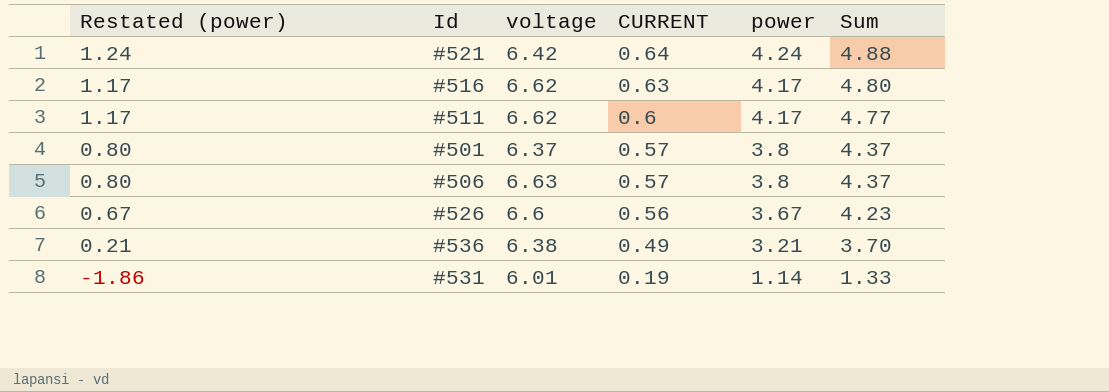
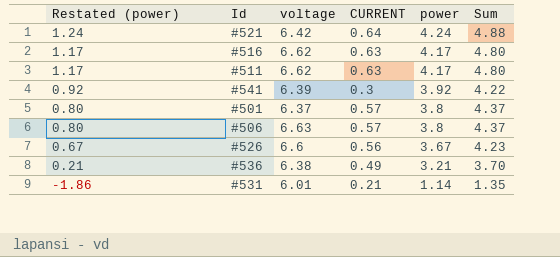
#511 | CURRENT: 0.6 -> 0.63
#511 | Sum: 4.77 -> 4.80
row #541: none -> 0.92 | 6.39 | 0.3 | 3.92 | 4.22
#531 | CURRENT: 0.19 -> 0.21
#531 | Sum: 1.33 -> 1.35

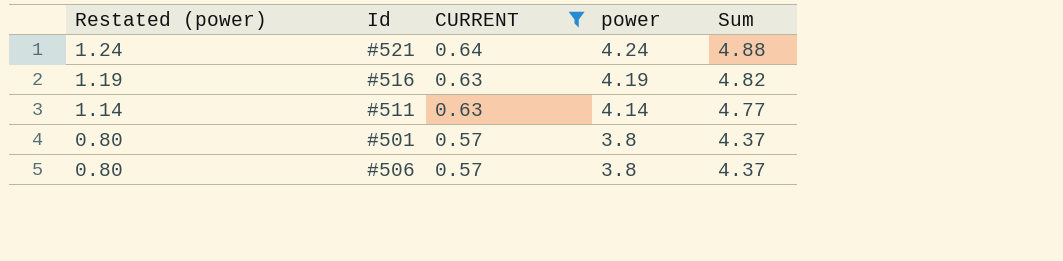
filter: none -> CURRENT >= 0.57
column voltage | position: 3 -> none
#516 | Restated (power): 1.17 -> 1.19
#516 | power: 4.17 -> 4.19
#516 | Sum: 4.80 -> 4.82
#511 | Restated (power): 1.17 -> 1.14
#511 | power: 4.17 -> 4.14
#511 | Sum: 4.80 -> 4.77

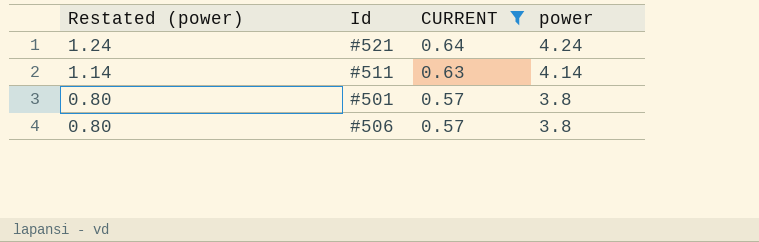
column Sum | formula: [CURRENT] + [power] -> none
row #516: 1.19 | 0.63 | 4.19 | 4.82 -> none

